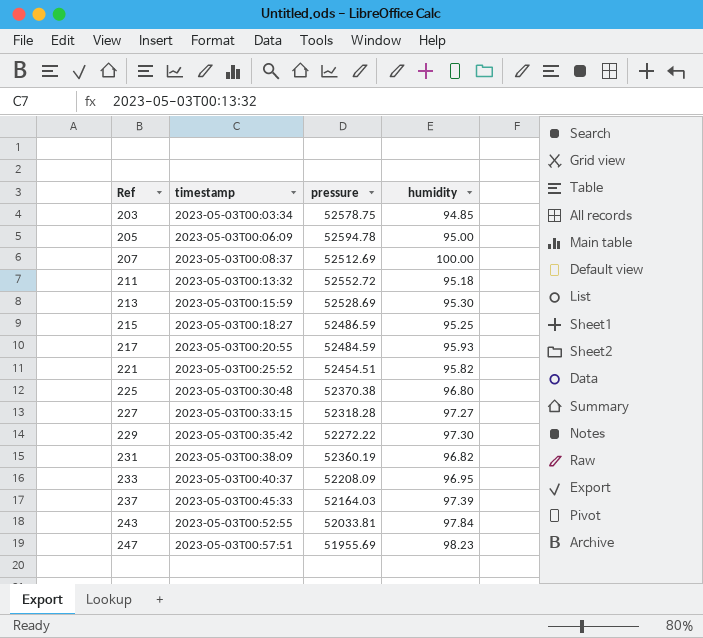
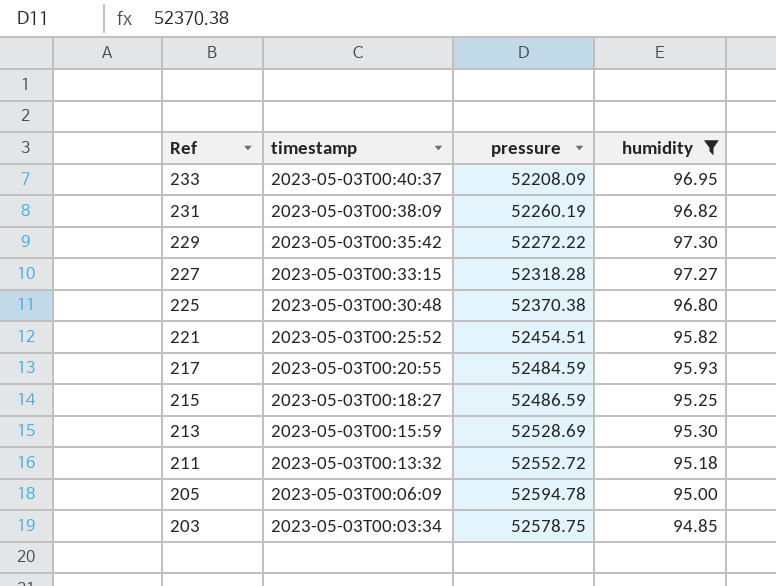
filter: none -> humidity <= 97.30
row order: Ref ascending -> Ref descending
231 | pressure: 52360.19 -> 52260.19

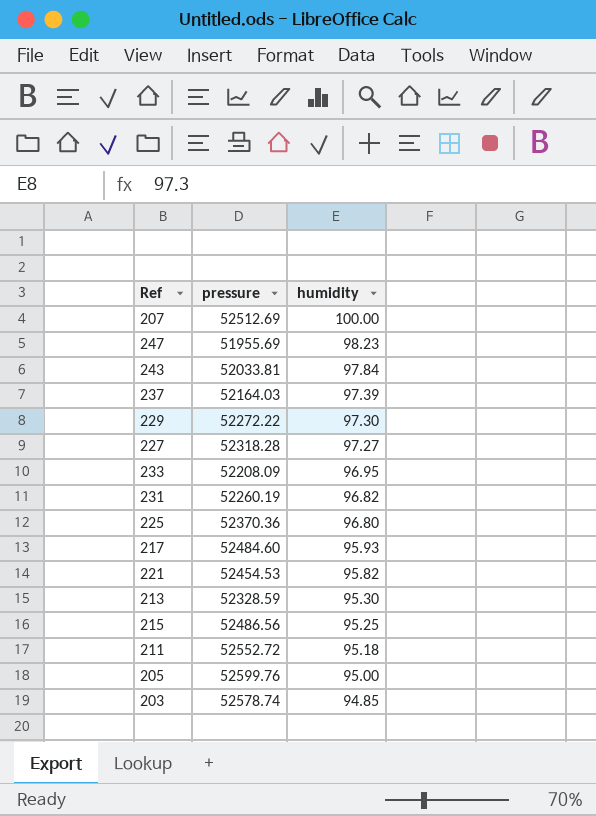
filter: humidity <= 97.30 -> none
row order: Ref descending -> humidity descending
column timestamp | position: 2 -> none
225 | pressure: 52370.38 -> 52370.36
217 | pressure: 52484.59 -> 52484.60
221 | pressure: 52454.51 -> 52454.53
213 | pressure: 52528.69 -> 52328.59
215 | pressure: 52486.59 -> 52486.56
205 | pressure: 52594.78 -> 52599.76
203 | pressure: 52578.75 -> 52578.74

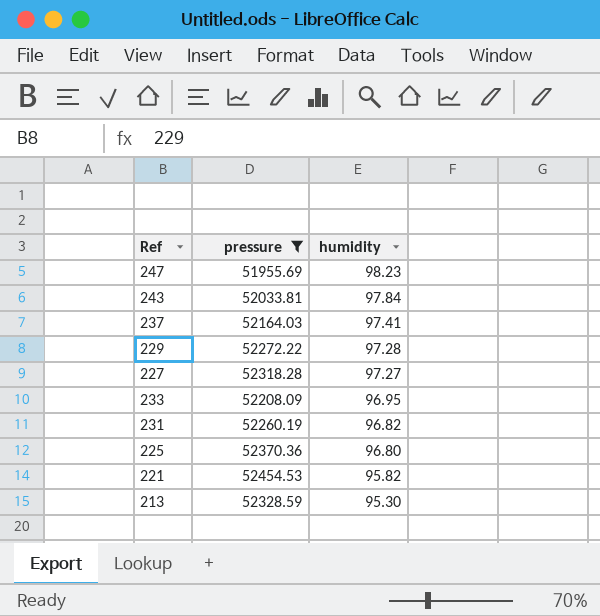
filter: none -> pressure <= 52454.53
237 | humidity: 97.39 -> 97.41
229 | humidity: 97.30 -> 97.28

